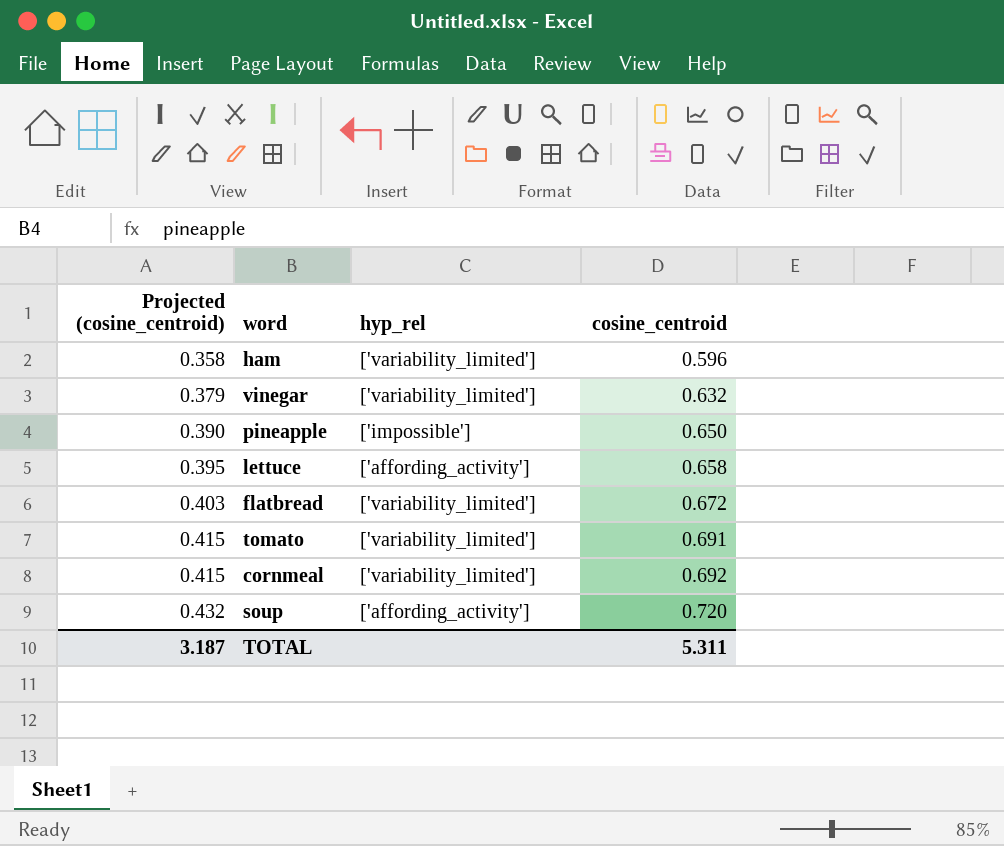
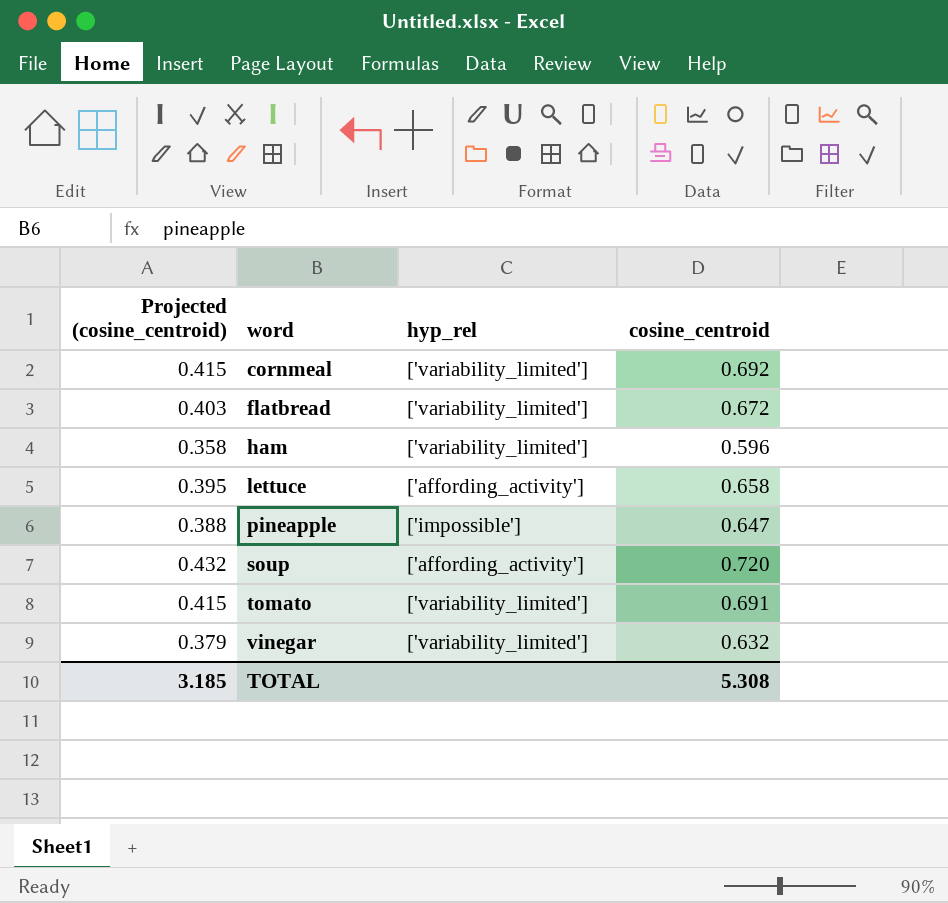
row order: Projected (cosine_centroid) ascending -> word ascending
pineapple | Projected (cosine_centroid): 0.390 -> 0.388
pineapple | cosine_centroid: 0.650 -> 0.647
TOTAL | Projected (cosine_centroid): 3.187 -> 3.185
TOTAL | cosine_centroid: 5.311 -> 5.308

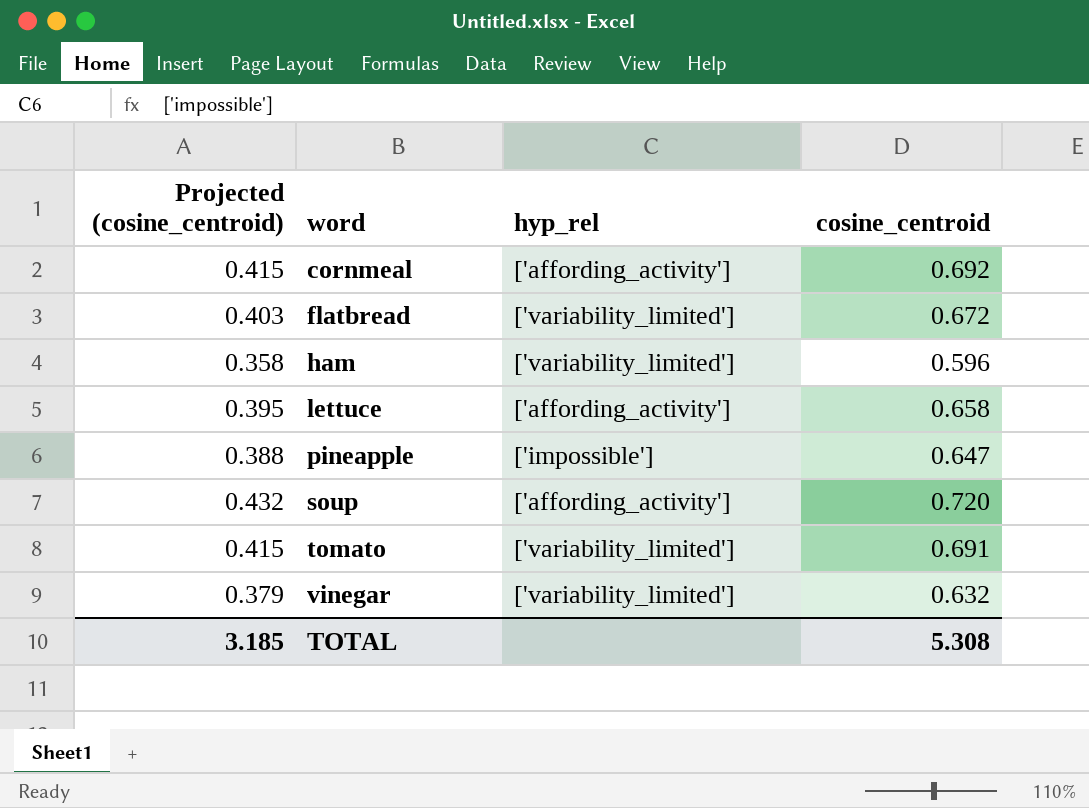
cornmeal | hyp_rel: ['variability_limited'] -> ['affording_activity']

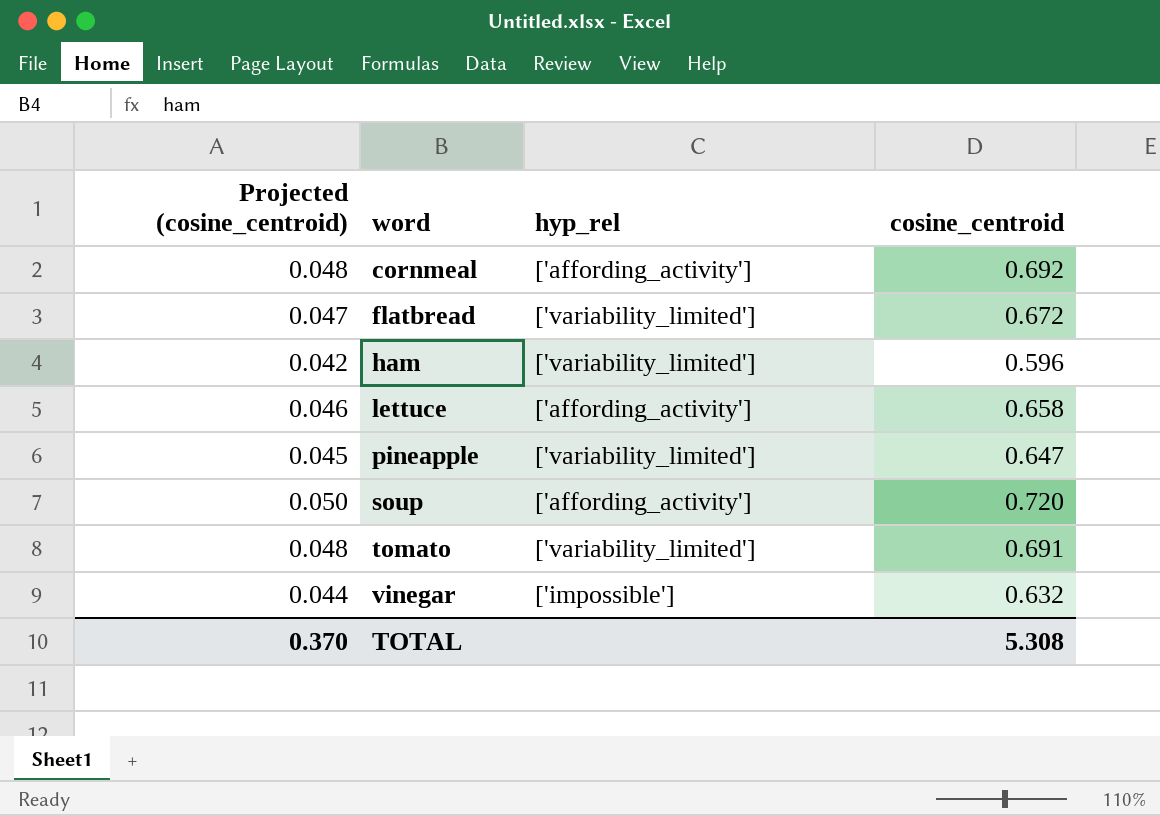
column Projected (cosine_centroid) | formula: [cosine_centroid] * 0.6 -> [cosine_centroid] * 0.07
pineapple | hyp_rel: ['impossible'] -> ['variability_limited']
vinegar | hyp_rel: ['variability_limited'] -> ['impossible']
TOTAL | Projected (cosine_centroid): 3.185 -> 0.370

